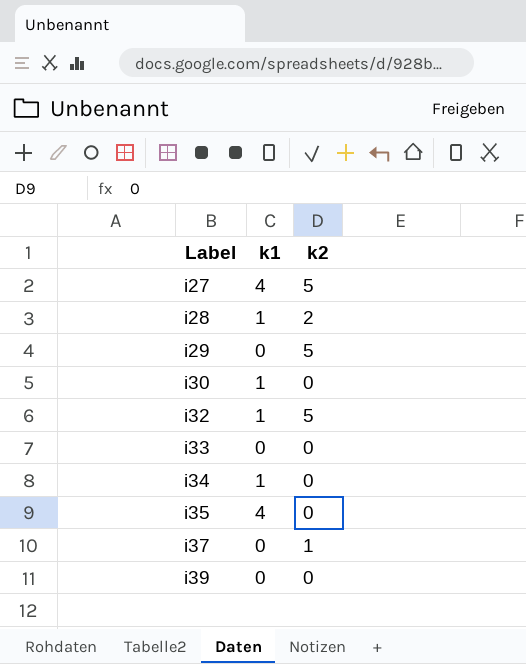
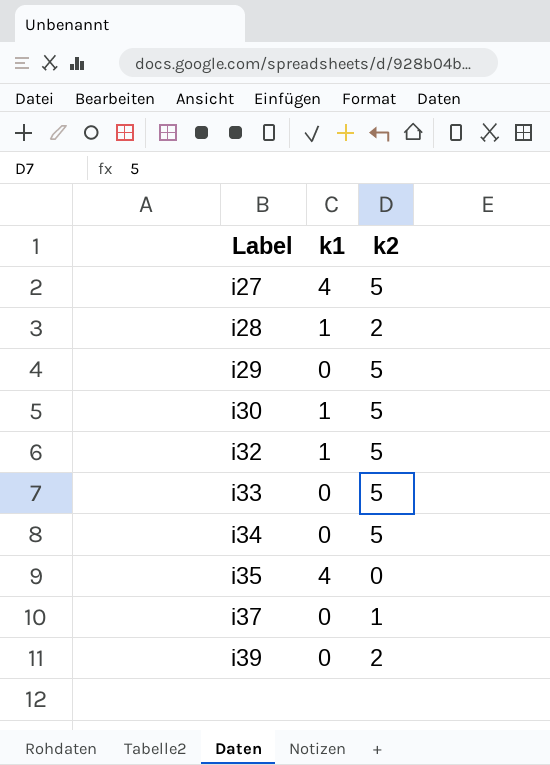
i30 | k2: 0 -> 5
i33 | k2: 0 -> 5
i34 | k1: 1 -> 0
i34 | k2: 0 -> 5
i39 | k2: 0 -> 2

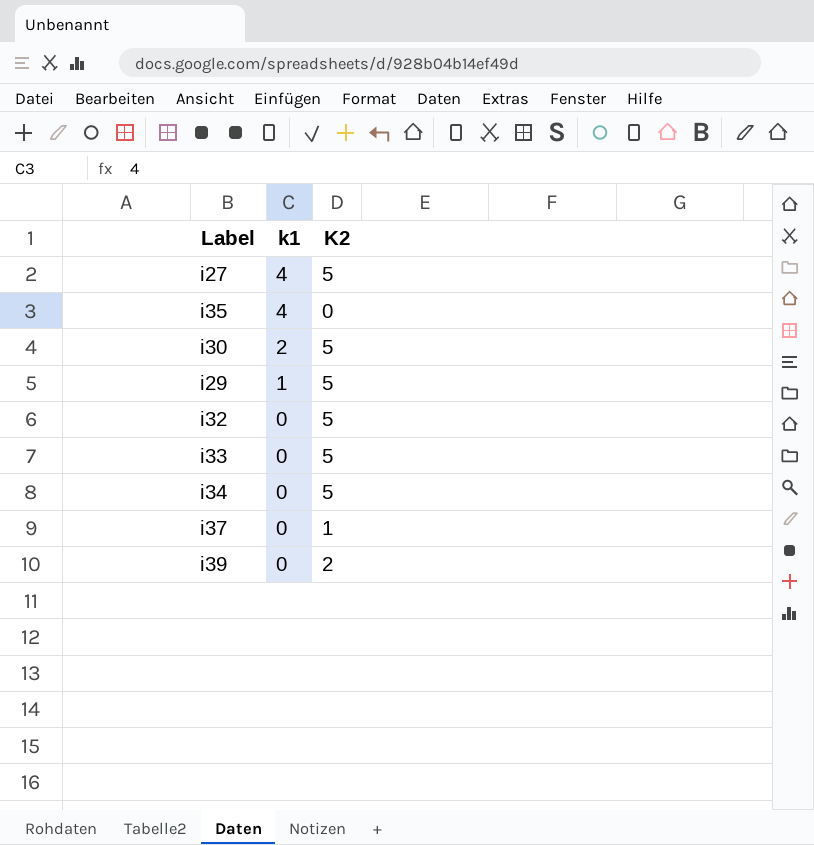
row order: Label ascending -> k1 descending
column name: k2 -> K2
row i28: 1 | 2 -> none
i30 | k1: 1 -> 2
i29 | k1: 0 -> 1
i32 | k1: 1 -> 0

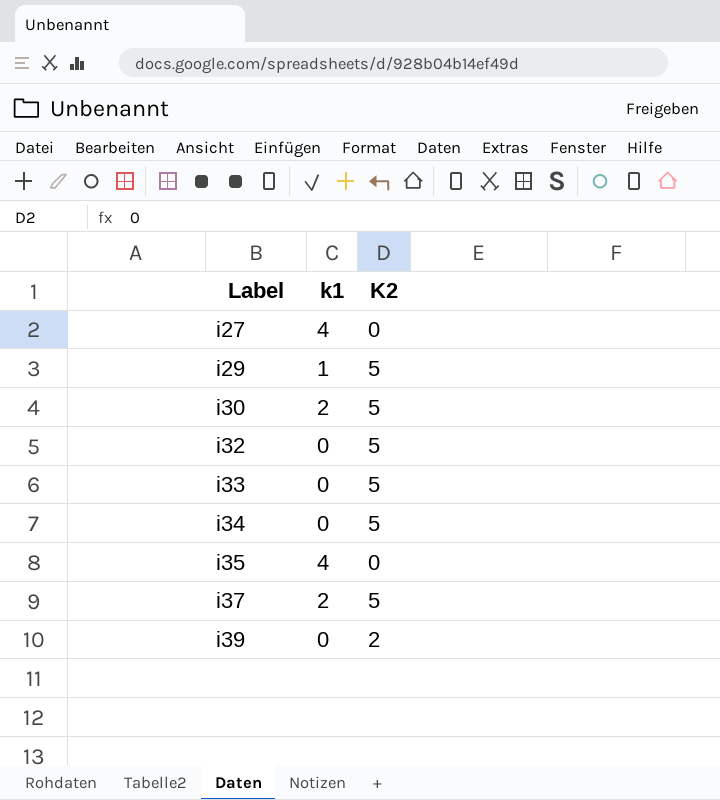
row order: k1 descending -> Label ascending
i27 | K2: 5 -> 0
i37 | k1: 0 -> 2
i37 | K2: 1 -> 5

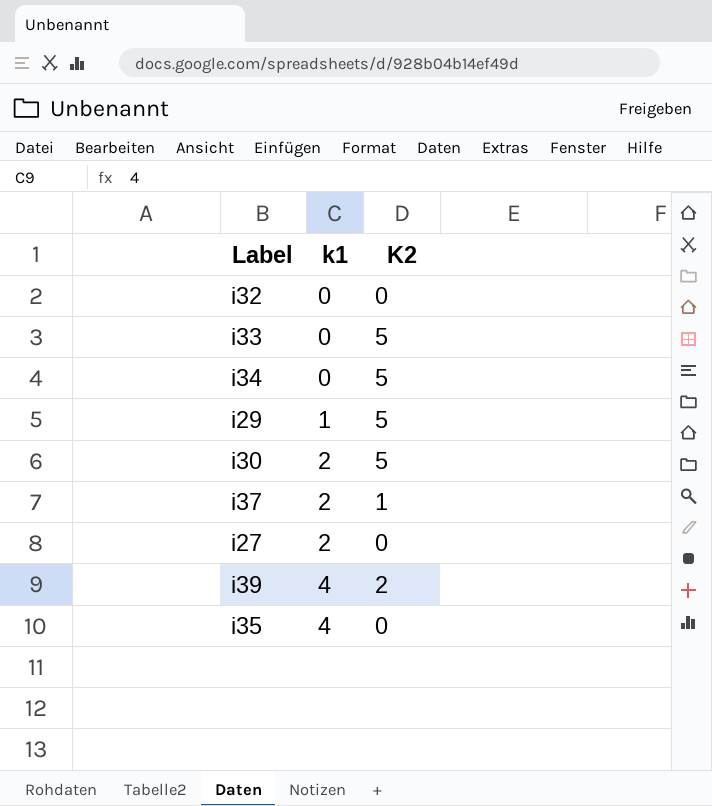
row order: Label ascending -> k1 ascending
i32 | K2: 5 -> 0
i37 | K2: 5 -> 1
i27 | k1: 4 -> 2
i39 | k1: 0 -> 4

